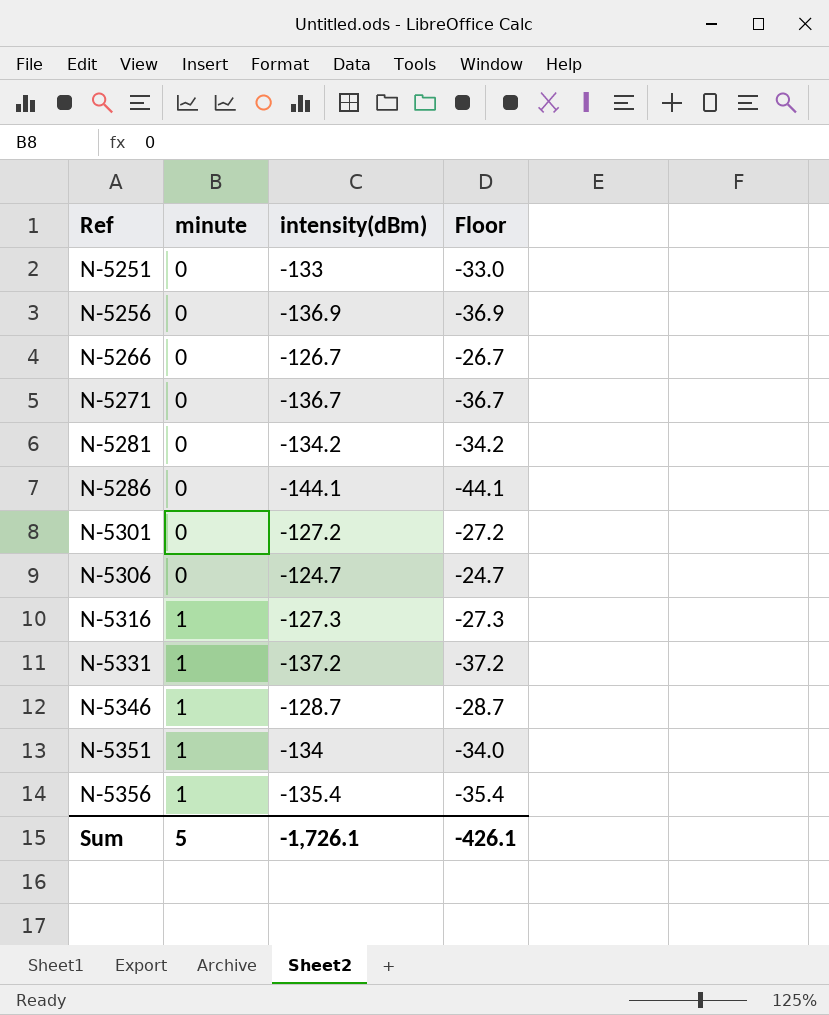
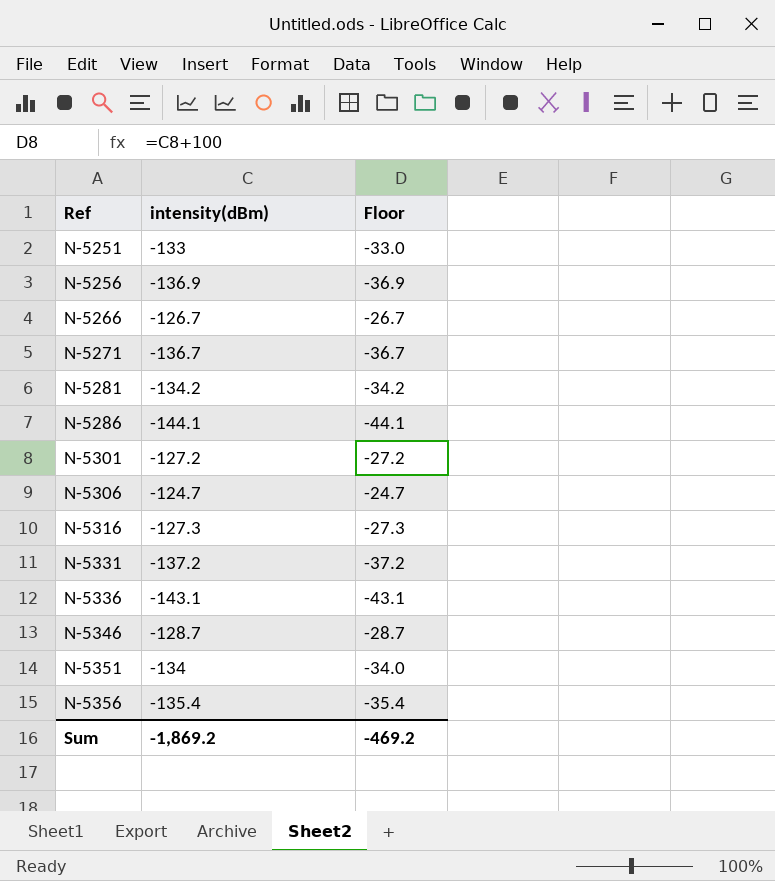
column minute | position: 2 -> none
row N-5336: none -> -143.1 | -43.1
Sum | intensity(dBm): -1,726.1 -> -1,869.2
Sum | Floor: -426.1 -> -469.2

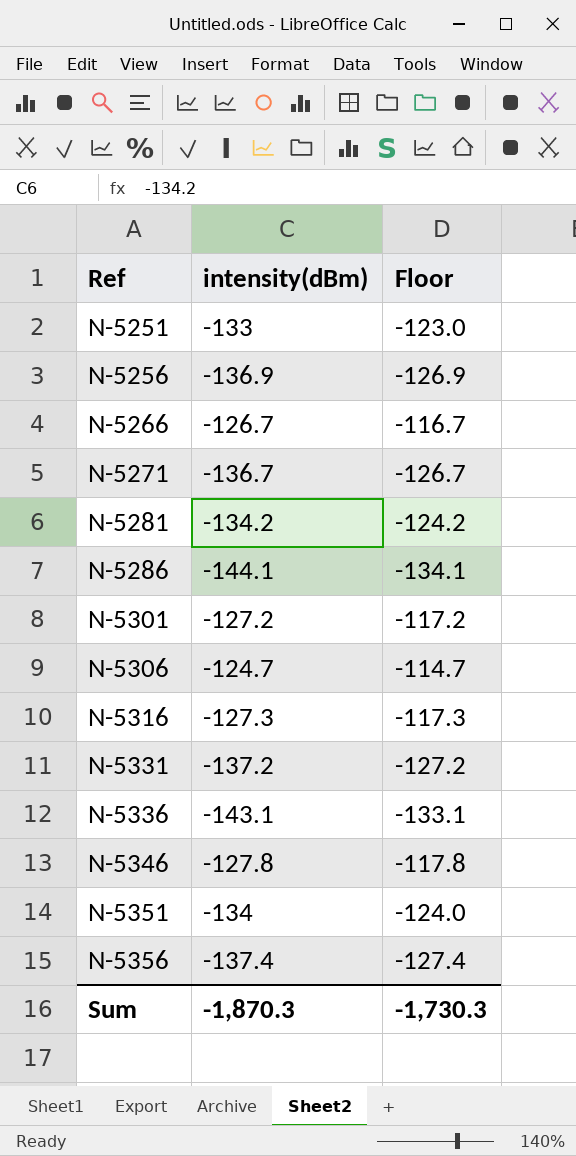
column Floor | formula: [intensity(dBm)] + 100 -> [intensity(dBm)] + 10
N-5346 | intensity(dBm): -128.7 -> -127.8
N-5356 | intensity(dBm): -135.4 -> -137.4
Sum | intensity(dBm): -1,869.2 -> -1,870.3
Sum | Floor: -469.2 -> -1,730.3

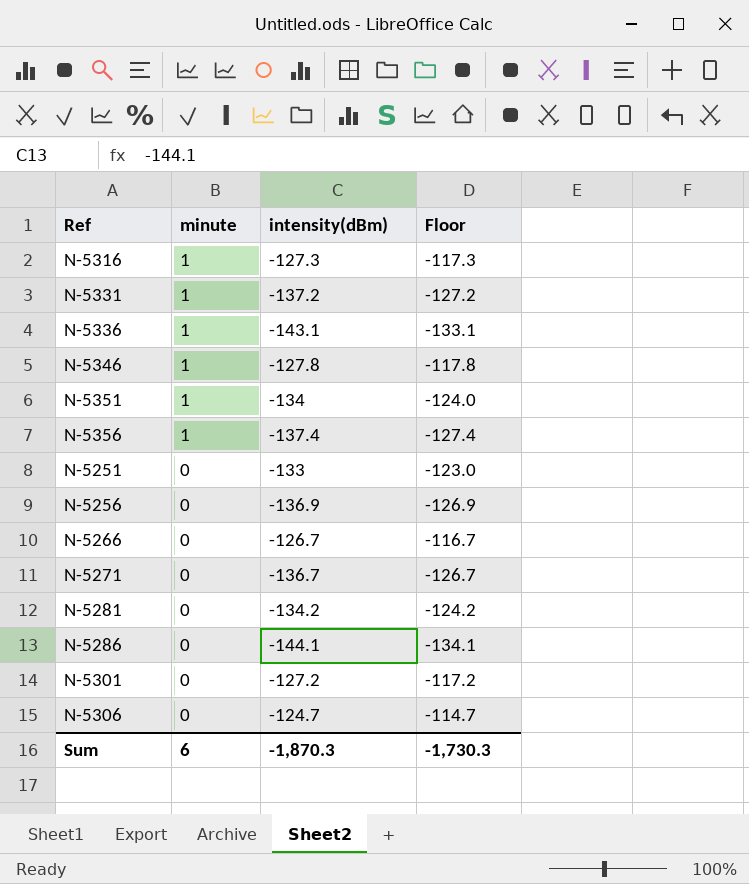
row order: Ref ascending -> minute descending
column minute | position: none -> 2

